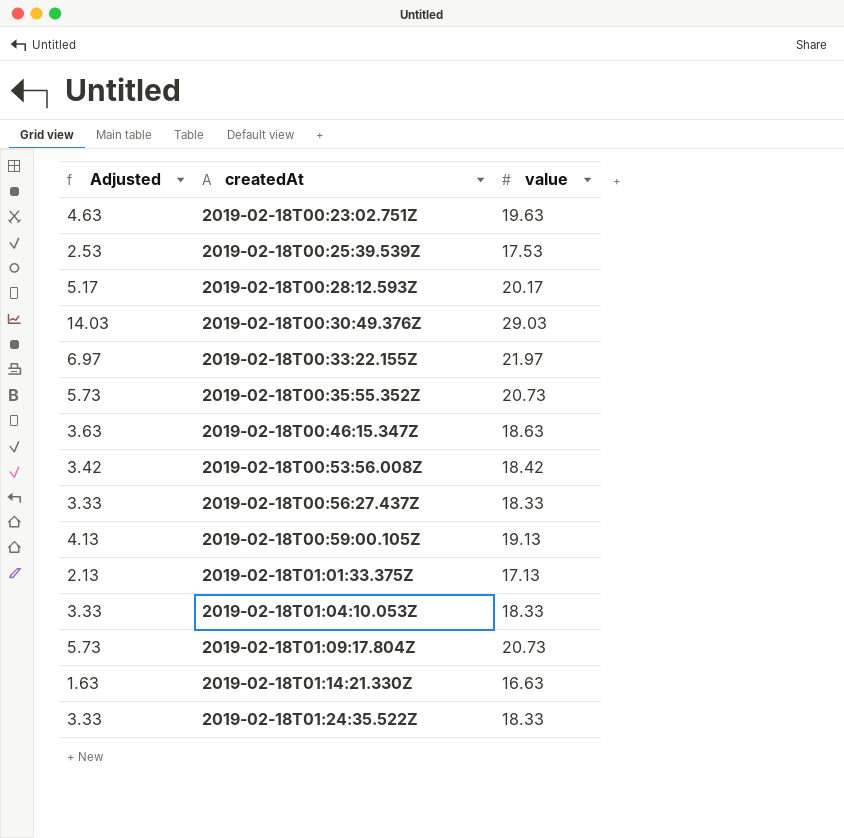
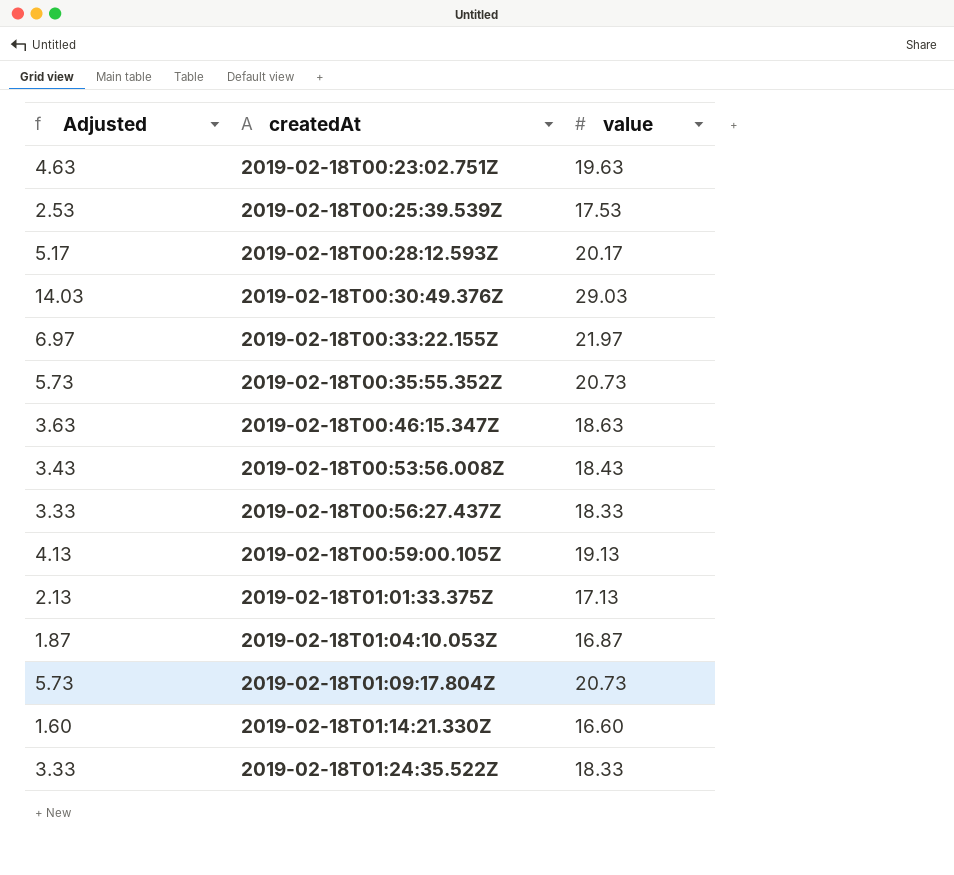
2019-02-18T00:53:56.008Z | Adjusted: 3.42 -> 3.43
2019-02-18T00:53:56.008Z | value: 18.42 -> 18.43
2019-02-18T01:04:10.053Z | Adjusted: 3.33 -> 1.87
2019-02-18T01:04:10.053Z | value: 18.33 -> 16.87
2019-02-18T01:14:21.330Z | Adjusted: 1.63 -> 1.60
2019-02-18T01:14:21.330Z | value: 16.63 -> 16.60

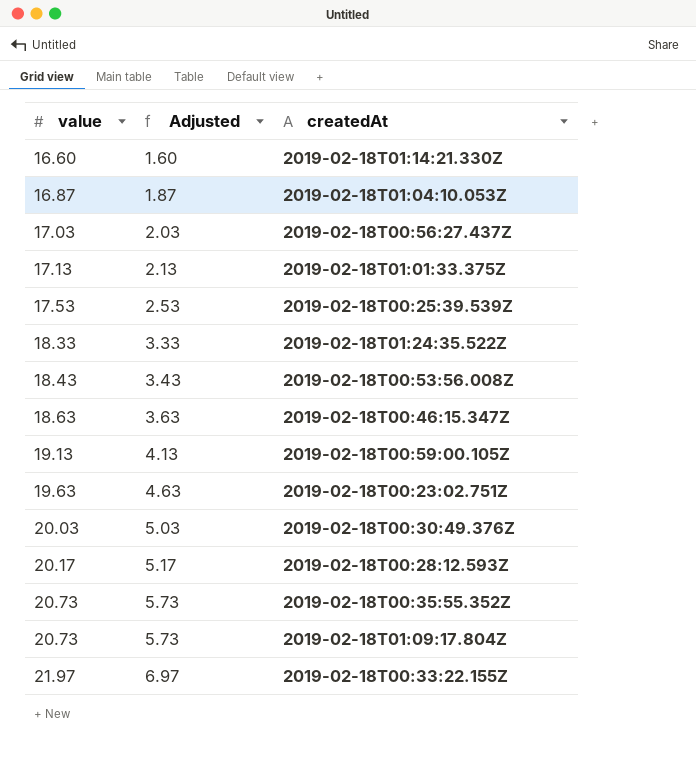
row order: createdAt ascending -> value ascending
column value | position: 3 -> 1
2019-02-18T00:56:27.437Z | value: 18.33 -> 17.03
2019-02-18T00:56:27.437Z | Adjusted: 3.33 -> 2.03
2019-02-18T00:30:49.376Z | value: 29.03 -> 20.03
2019-02-18T00:30:49.376Z | Adjusted: 14.03 -> 5.03

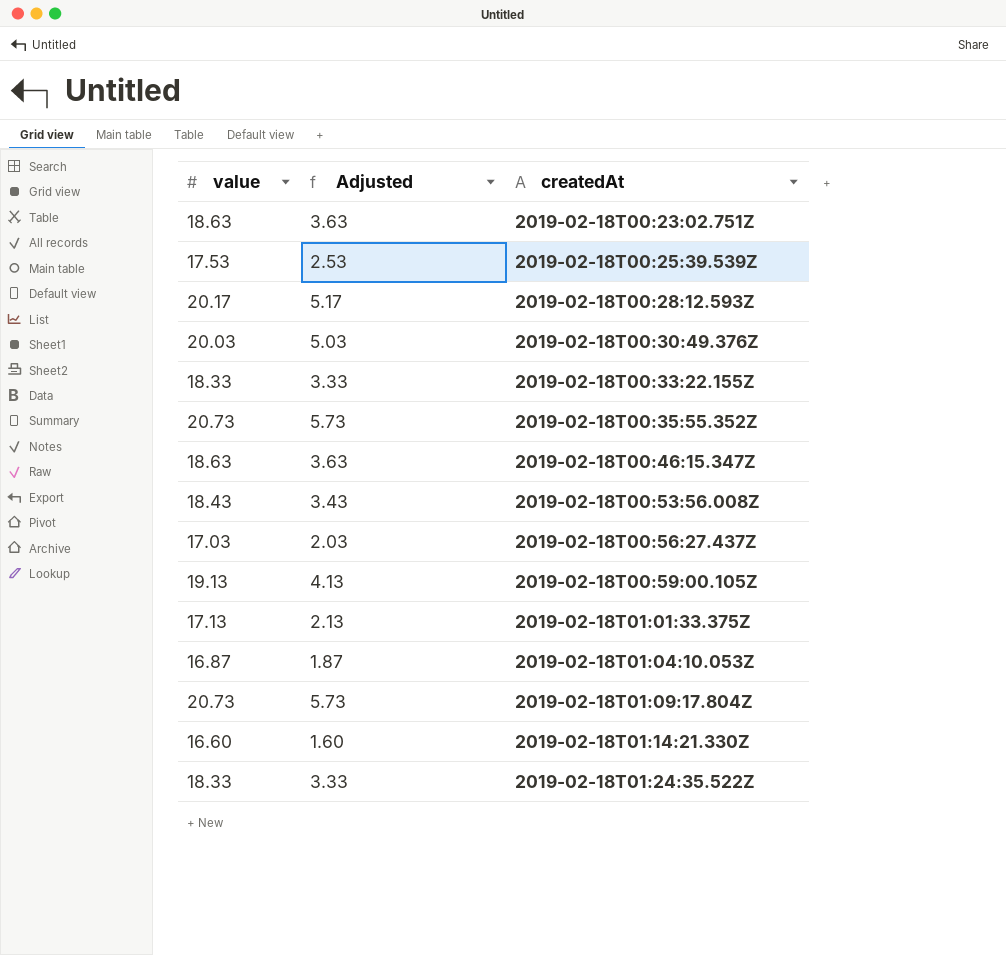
row order: value ascending -> createdAt ascending
2019-02-18T00:23:02.751Z | value: 19.63 -> 18.63
2019-02-18T00:23:02.751Z | Adjusted: 4.63 -> 3.63
2019-02-18T00:33:22.155Z | value: 21.97 -> 18.33
2019-02-18T00:33:22.155Z | Adjusted: 6.97 -> 3.33

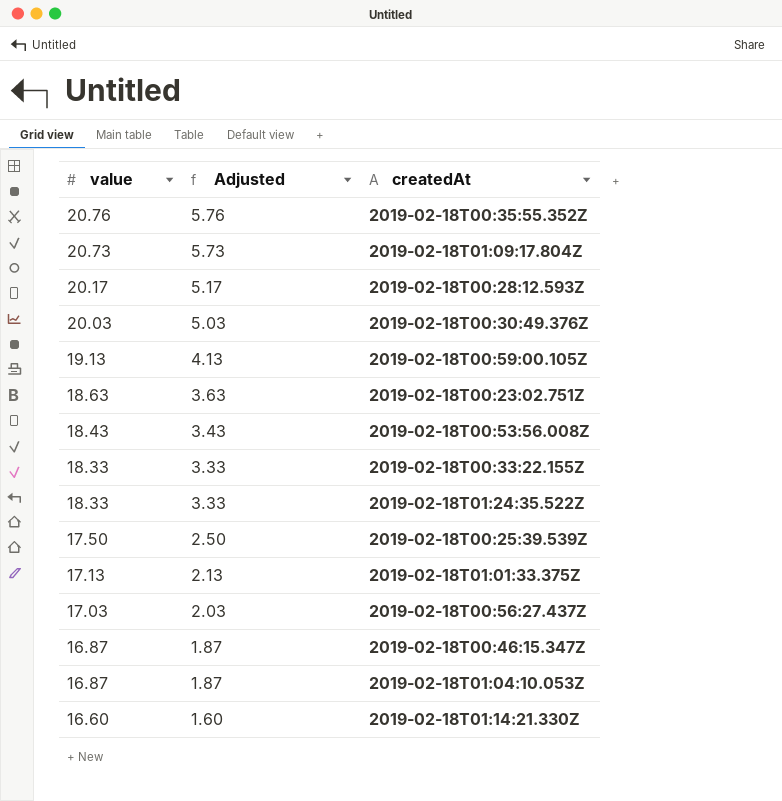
row order: createdAt ascending -> value descending
2019-02-18T00:35:55.352Z | value: 20.73 -> 20.76
2019-02-18T00:35:55.352Z | Adjusted: 5.73 -> 5.76
2019-02-18T00:25:39.539Z | value: 17.53 -> 17.50
2019-02-18T00:25:39.539Z | Adjusted: 2.53 -> 2.50
2019-02-18T00:46:15.347Z | value: 18.63 -> 16.87
2019-02-18T00:46:15.347Z | Adjusted: 3.63 -> 1.87

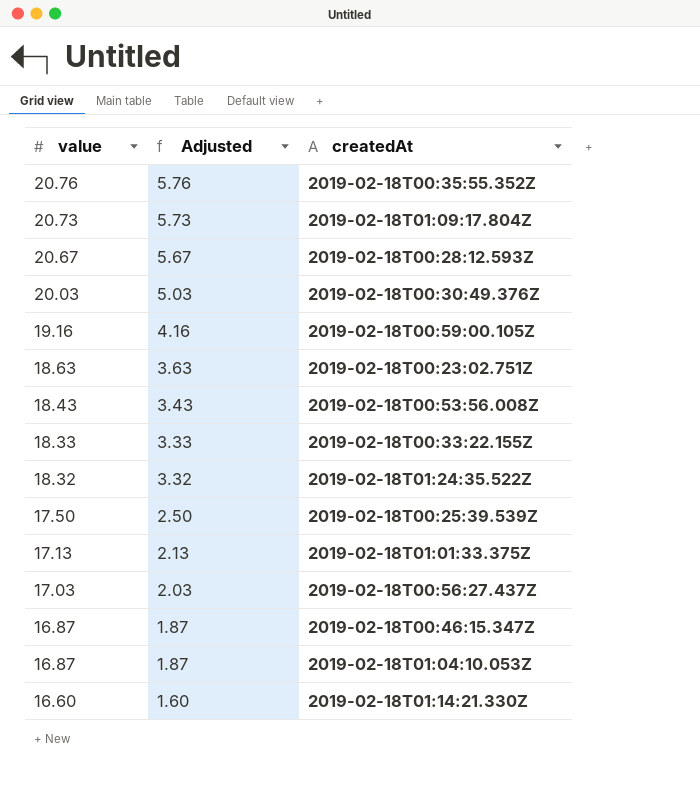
2019-02-18T00:28:12.593Z | value: 20.17 -> 20.67
2019-02-18T00:28:12.593Z | Adjusted: 5.17 -> 5.67
2019-02-18T00:59:00.105Z | value: 19.13 -> 19.16
2019-02-18T00:59:00.105Z | Adjusted: 4.13 -> 4.16
2019-02-18T01:24:35.522Z | value: 18.33 -> 18.32
2019-02-18T01:24:35.522Z | Adjusted: 3.33 -> 3.32

